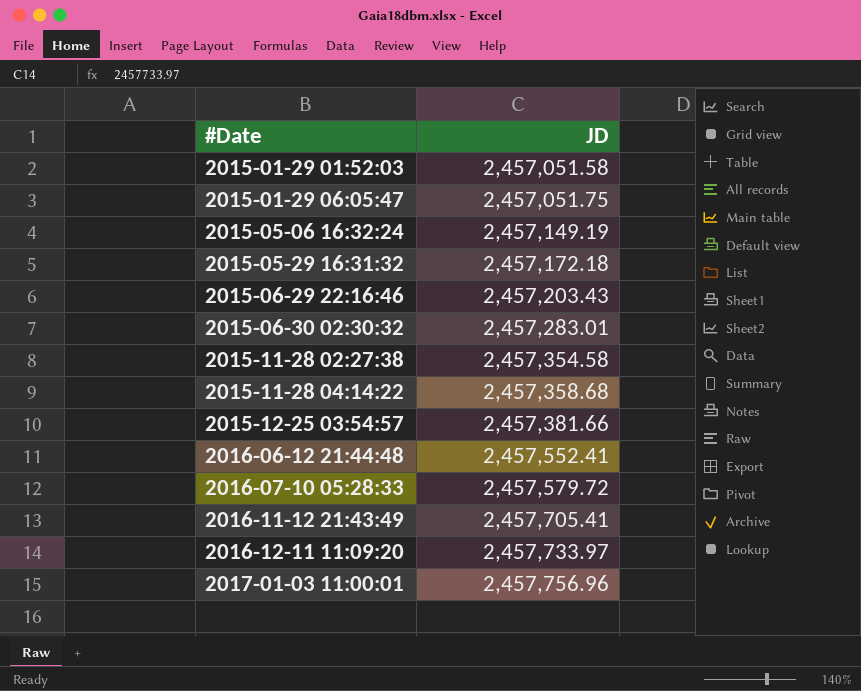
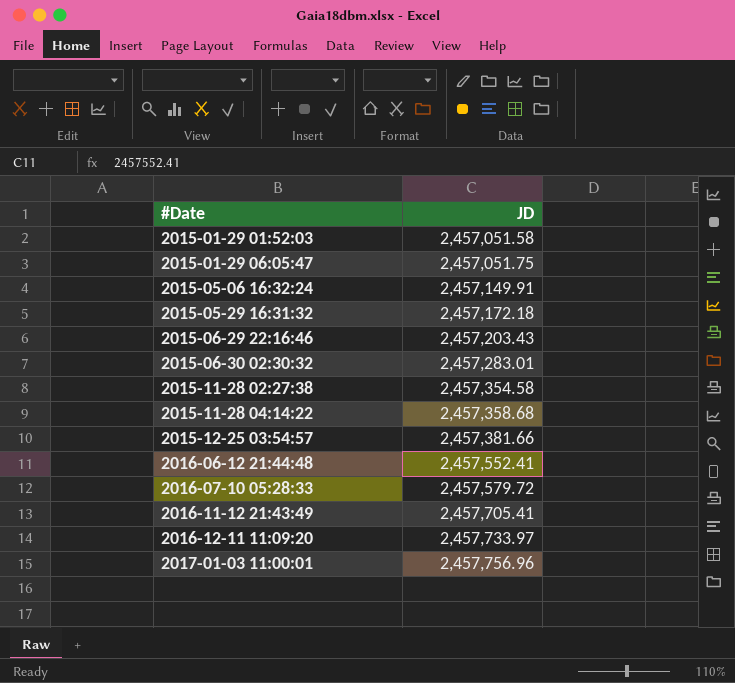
2015-05-06 16:32:24 | JD: 2,457,149.19 -> 2,457,149.91

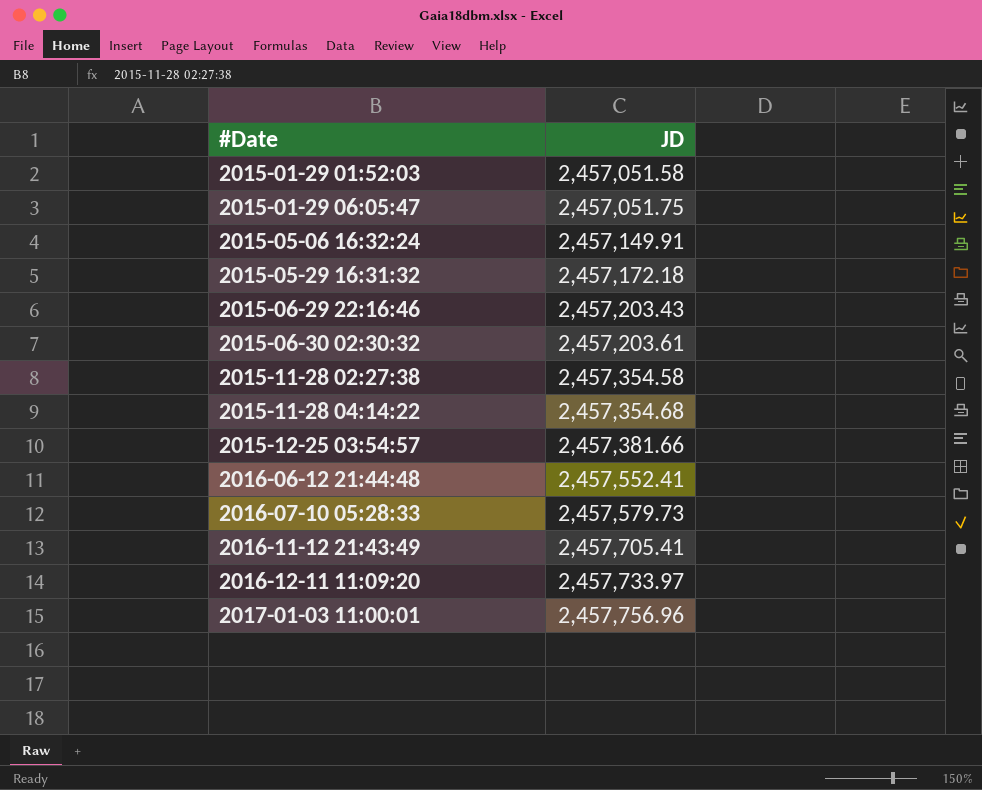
2015-06-30 02:30:32 | JD: 2,457,283.01 -> 2,457,203.61
2015-11-28 04:14:22 | JD: 2,457,358.68 -> 2,457,354.68
2016-07-10 05:28:33 | JD: 2,457,579.72 -> 2,457,579.73

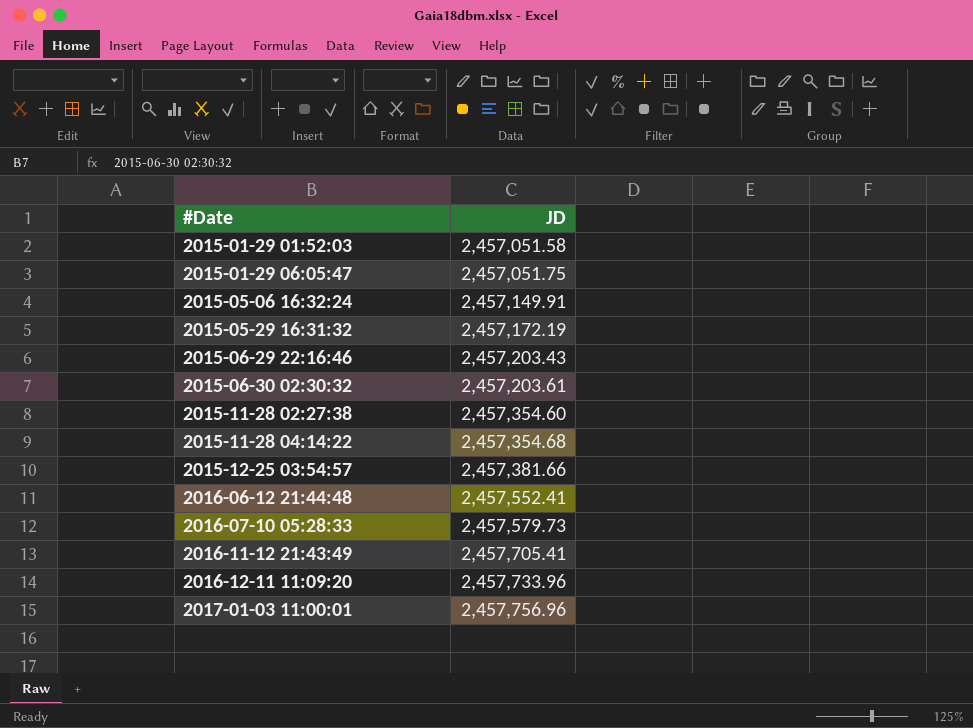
2015-05-29 16:31:32 | JD: 2,457,172.18 -> 2,457,172.19
2015-11-28 02:27:38 | JD: 2,457,354.58 -> 2,457,354.60
2016-12-11 11:09:20 | JD: 2,457,733.97 -> 2,457,733.96

